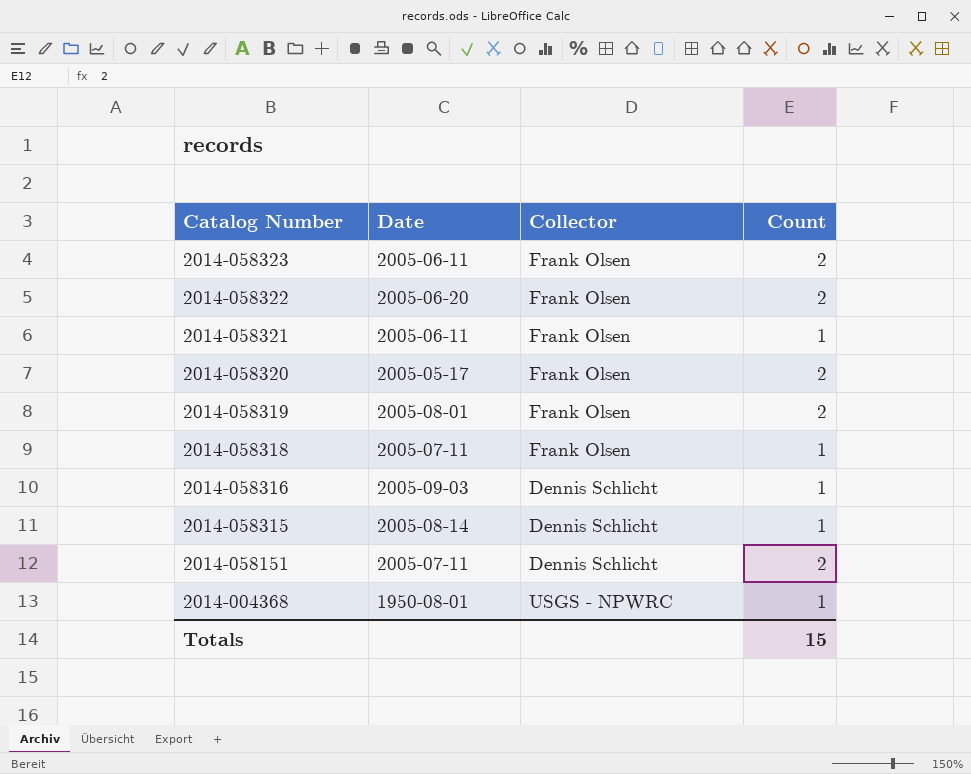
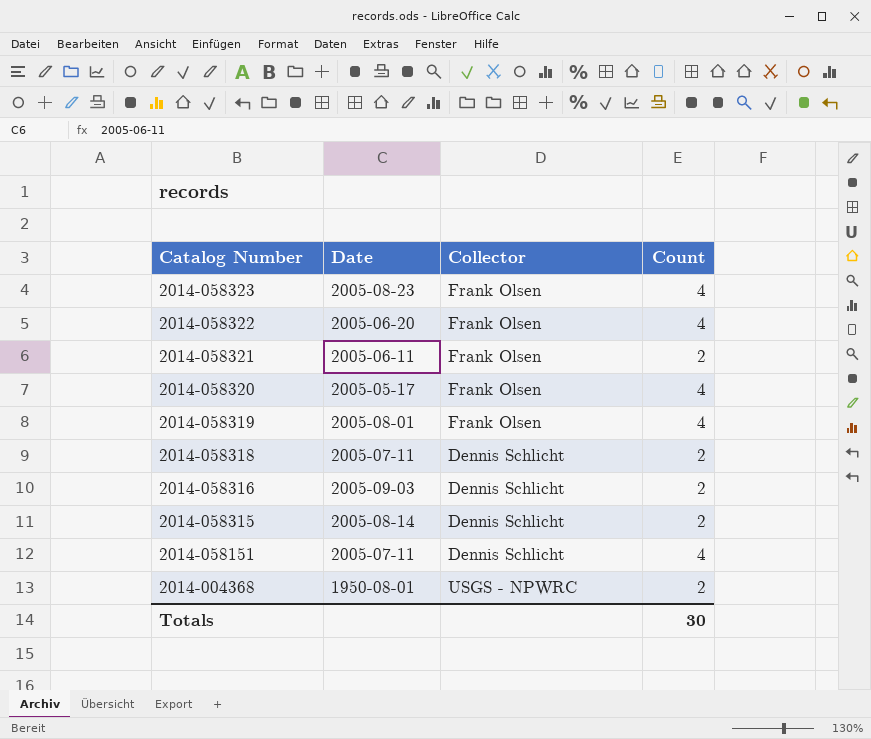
2014-058323 | Date: 2005-06-11 -> 2005-08-23
2014-058323 | Count: 2 -> 4
2014-058322 | Count: 2 -> 4
2014-058321 | Count: 1 -> 2
2014-058320 | Count: 2 -> 4
2014-058319 | Count: 2 -> 4
2014-058318 | Collector: Frank Olsen -> Dennis Schlicht
2014-058318 | Count: 1 -> 2
2014-058316 | Count: 1 -> 2
2014-058315 | Count: 1 -> 2
2014-058151 | Count: 2 -> 4
2014-004368 | Count: 1 -> 2
Totals | Count: 15 -> 30

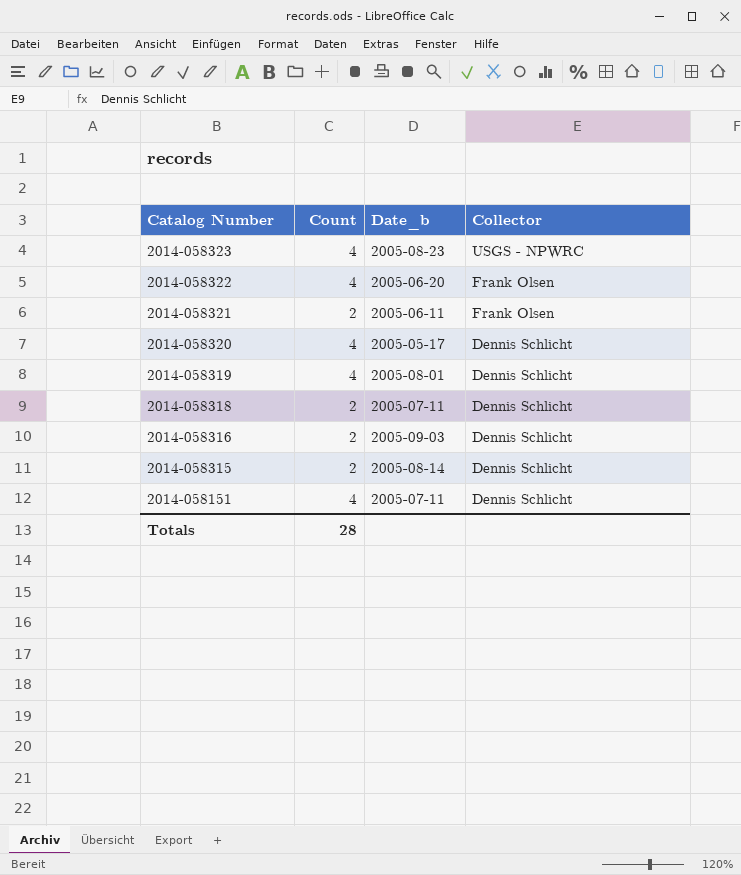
column Count | position: 4 -> 2
column name: Date -> Date_b
row 2014-004368: 1950-08-01 | USGS - NPWRC | 2 -> none
2014-058323 | Collector: Frank Olsen -> USGS - NPWRC
2014-058320 | Collector: Frank Olsen -> Dennis Schlicht
2014-058319 | Collector: Frank Olsen -> Dennis Schlicht
Totals | Count: 30 -> 28

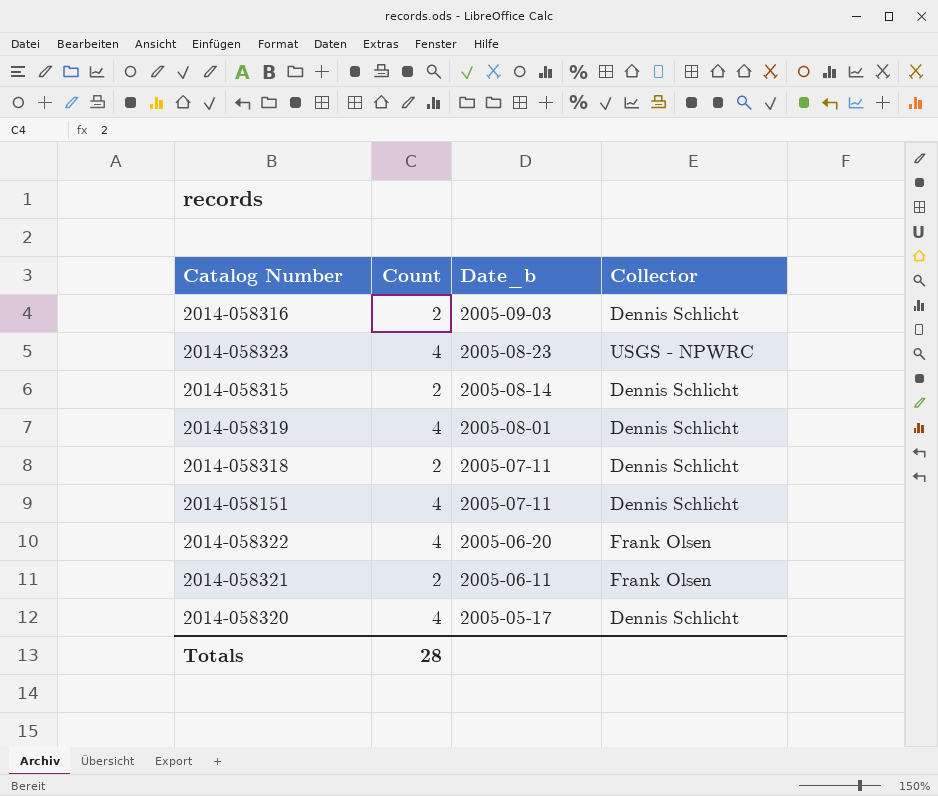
row order: Catalog Number descending -> Date_b descending

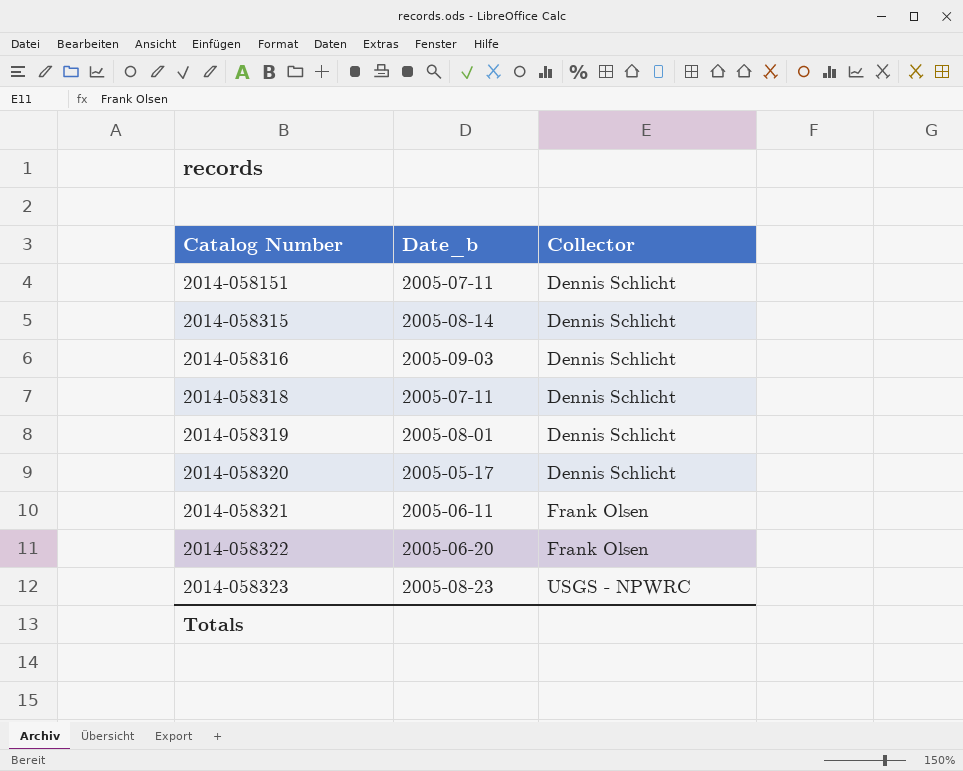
row order: Date_b descending -> Catalog Number ascending
column Count | position: 2 -> none

